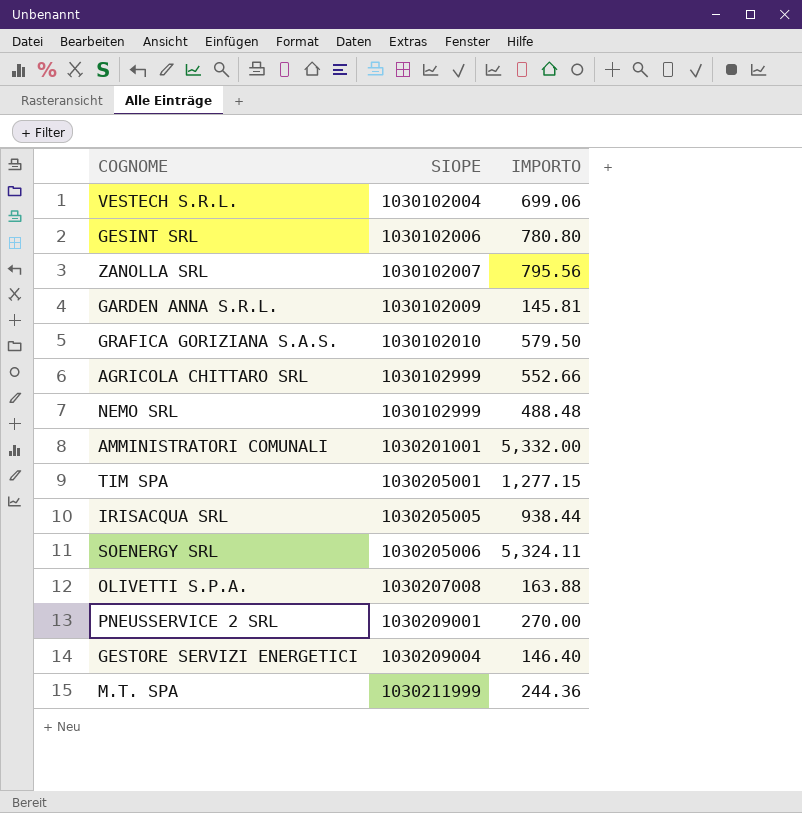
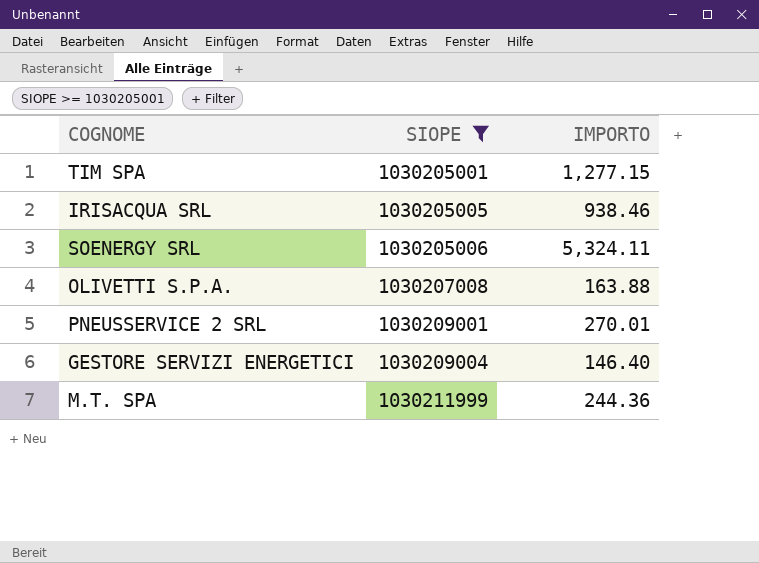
filter: none -> SIOPE >= 1030205001
IRISACQUA SRL | IMPORTO: 938.44 -> 938.46
PNEUSSERVICE 2 SRL | IMPORTO: 270.00 -> 270.01

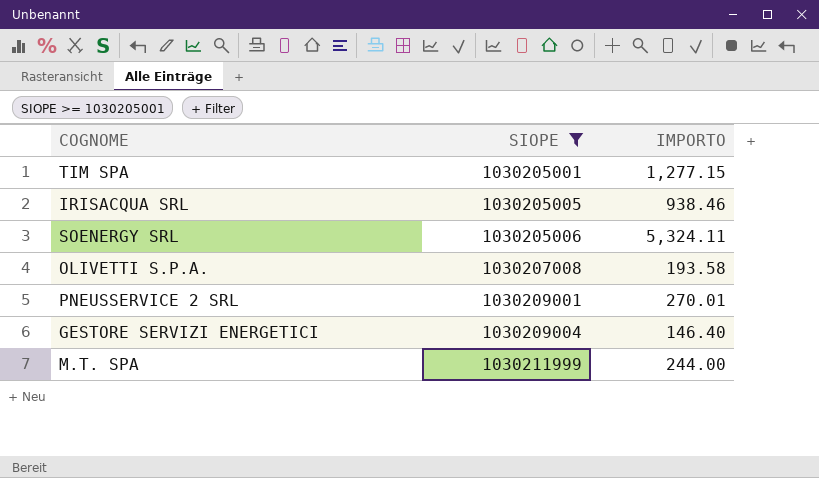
OLIVETTI S.P.A. | IMPORTO: 163.88 -> 193.58
M.T. SPA | IMPORTO: 244.36 -> 244.00

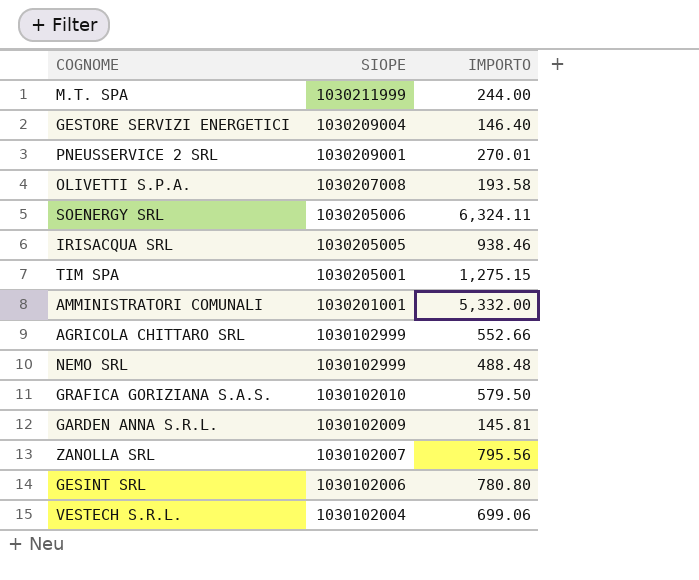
filter: SIOPE >= 1030205001 -> none
row order: SIOPE ascending -> SIOPE descending
SOENERGY SRL | IMPORTO: 5,324.11 -> 6,324.11
TIM SPA | IMPORTO: 1,277.15 -> 1,275.15

